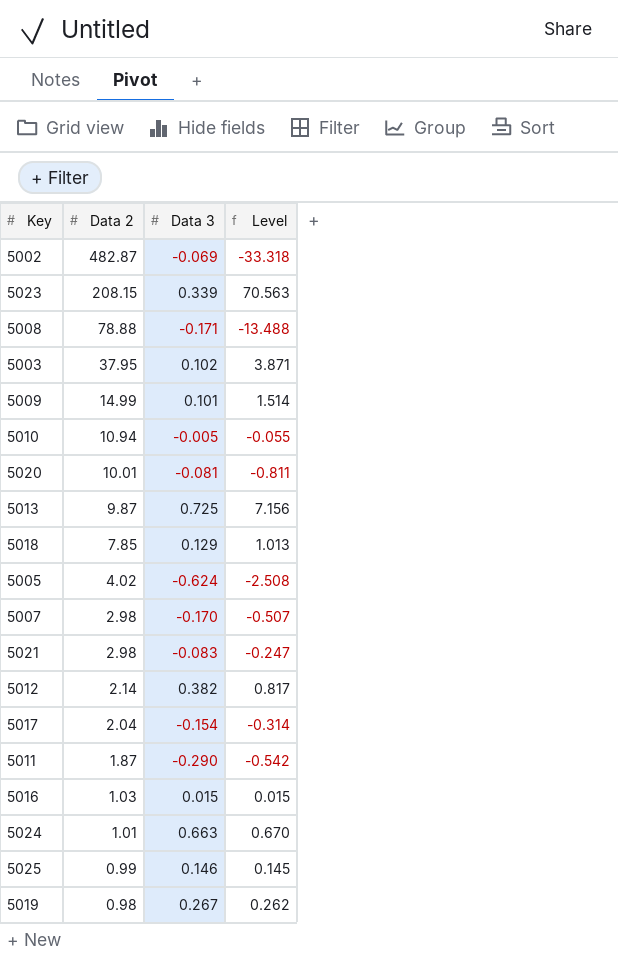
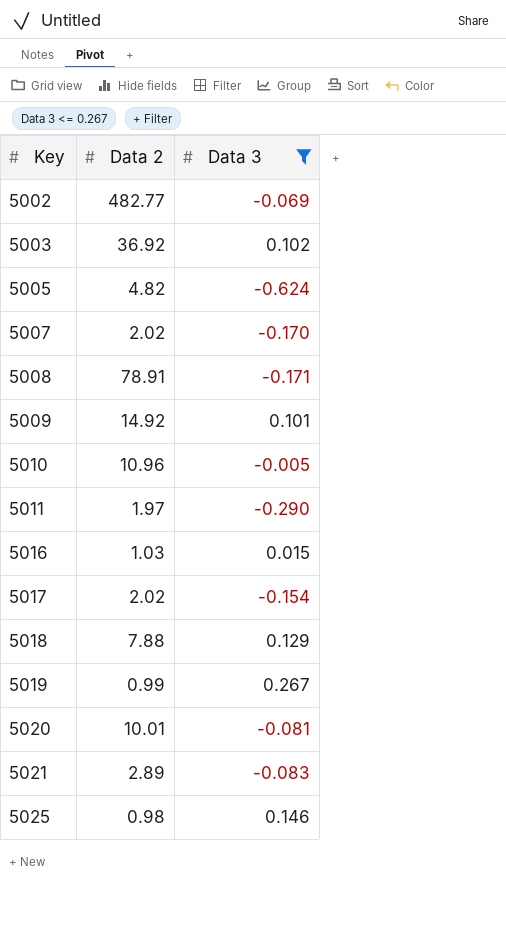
filter: none -> Data 3 <= 0.267
row order: Data 2 descending -> Key ascending
column Level | formula: [Data 2] * [Data 3] -> none
5002 | Data 2: 482.87 -> 482.77
5003 | Data 2: 37.95 -> 36.92
5005 | Data 2: 4.02 -> 4.82
5007 | Data 2: 2.98 -> 2.02
5008 | Data 2: 78.88 -> 78.91
5009 | Data 2: 14.99 -> 14.92
5010 | Data 2: 10.94 -> 10.96
5011 | Data 2: 1.87 -> 1.97
5017 | Data 2: 2.04 -> 2.02
5018 | Data 2: 7.85 -> 7.88
5019 | Data 2: 0.98 -> 0.99
5021 | Data 2: 2.98 -> 2.89
5025 | Data 2: 0.99 -> 0.98

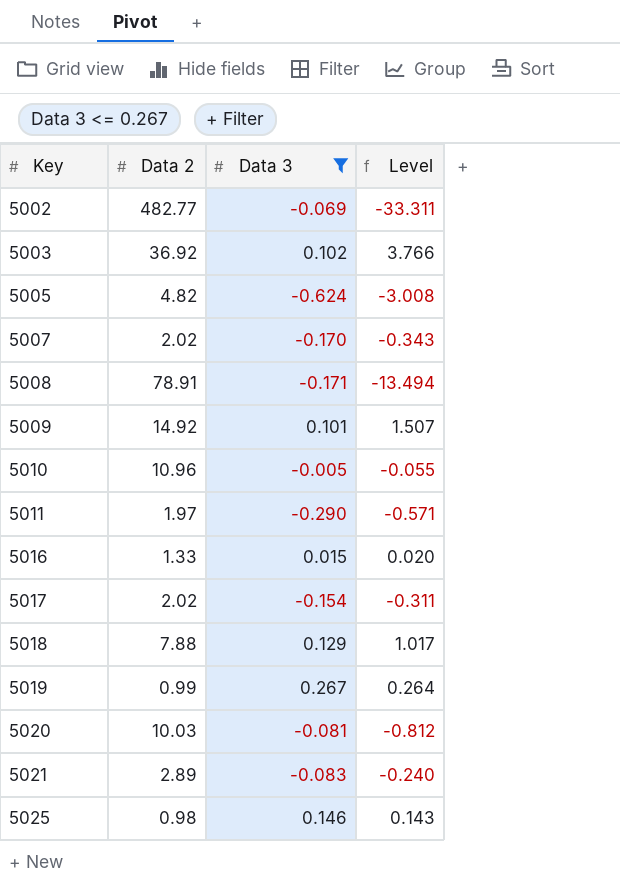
column Level | formula: none -> [Data 2] * [Data 3]
5016 | Data 2: 1.03 -> 1.33
5020 | Data 2: 10.01 -> 10.03

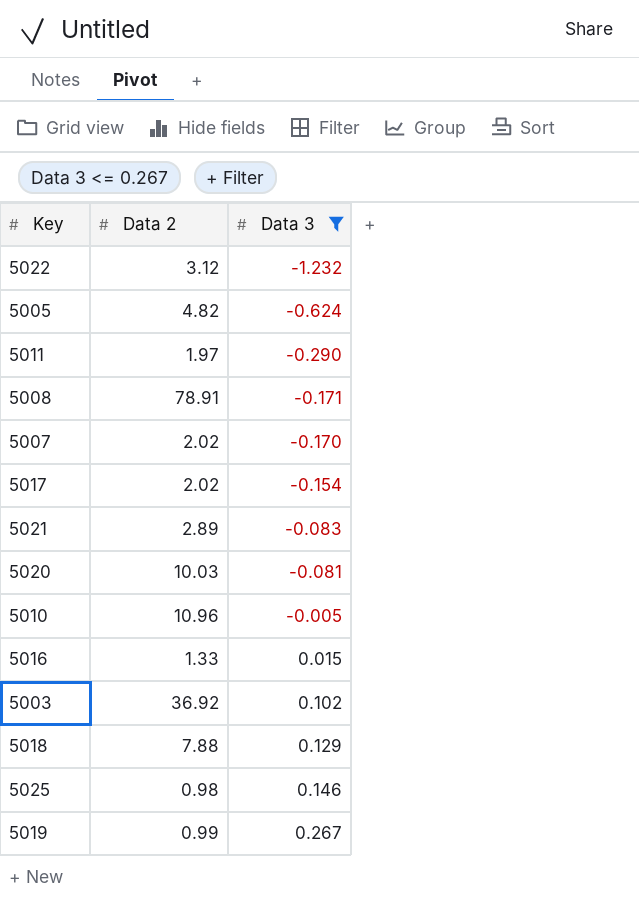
row order: Key ascending -> Data 3 ascending
column Level | formula: [Data 2] * [Data 3] -> none
row 5002: 482.77 | -0.069 | -33.311 -> none
row 5009: 14.92 | 0.101 | 1.507 -> none
row 5022: none -> 3.12 | -1.232

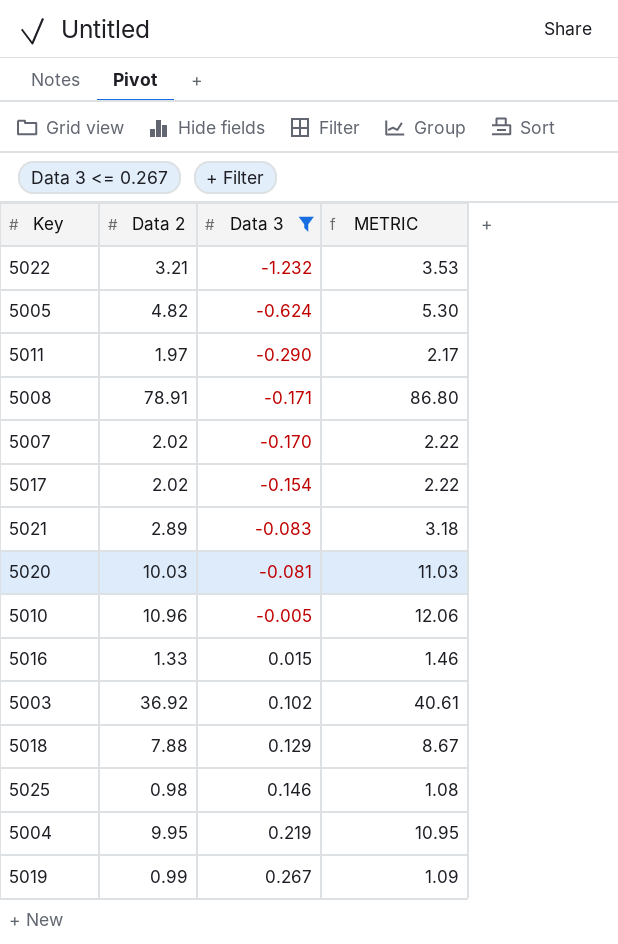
column METRIC | formula: none -> [Data 2] * 1.1
5022 | Data 2: 3.12 -> 3.21
row 5004: none -> 9.95 | 0.219 | 10.95

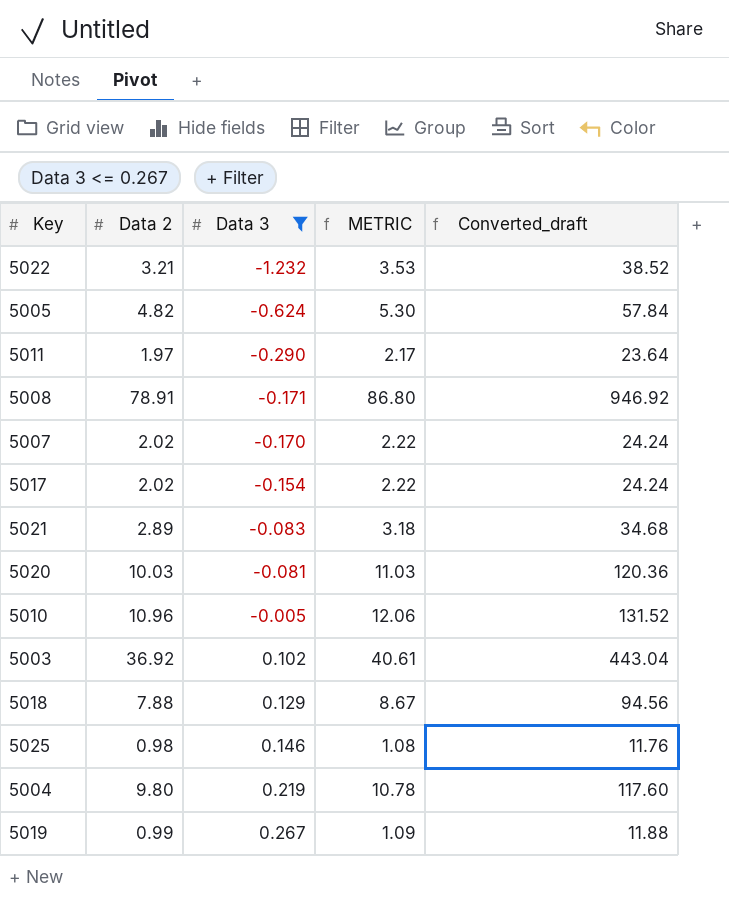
column Converted_draft | formula: none -> [Data 2] * 12
row 5016: 1.33 | 0.015 | 1.46 -> none
5004 | Data 2: 9.95 -> 9.80
5004 | METRIC: 10.95 -> 10.78

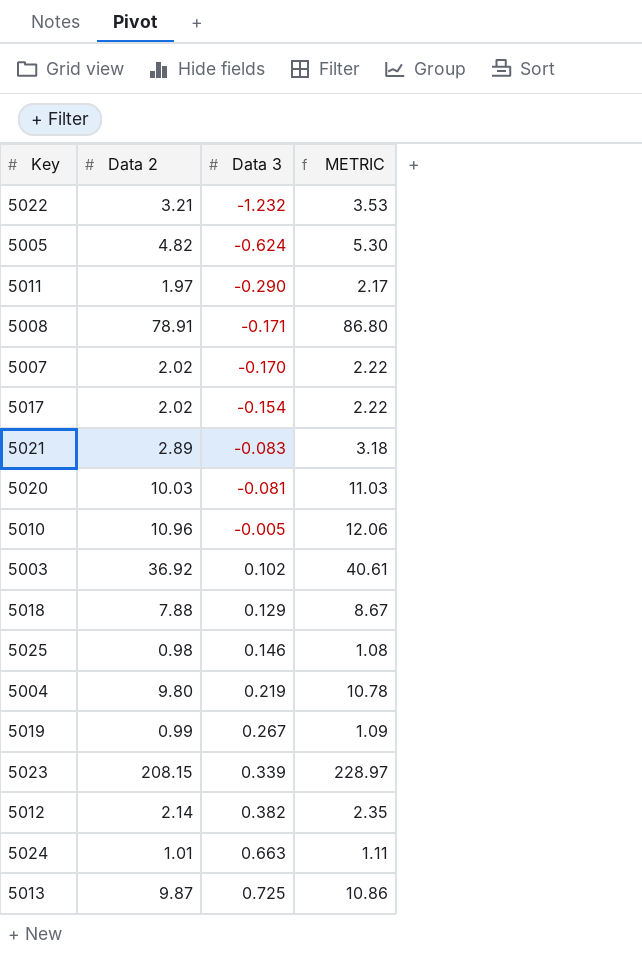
filter: Data 3 <= 0.267 -> none
column Converted_draft | formula: [Data 2] * 12 -> none

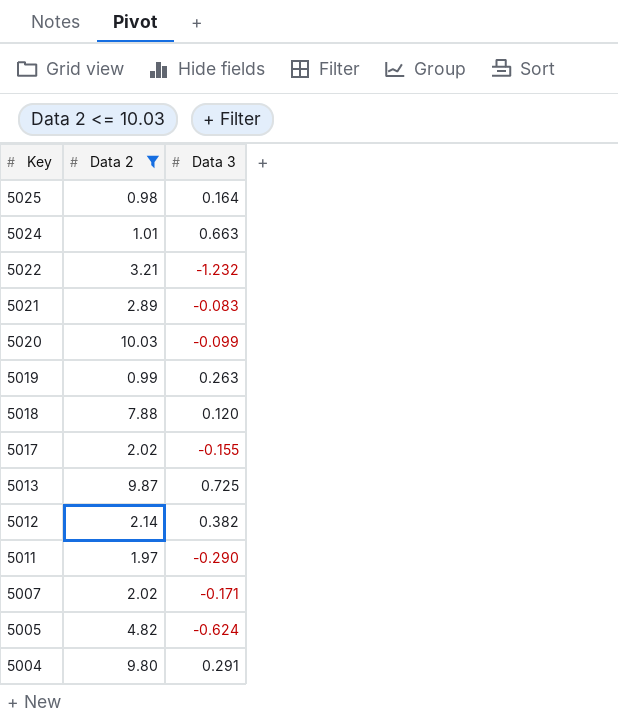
filter: none -> Data 2 <= 10.03
row order: Data 3 ascending -> Key descending
column METRIC | formula: [Data 2] * 1.1 -> none
5025 | Data 3: 0.146 -> 0.164
5020 | Data 3: -0.081 -> -0.099
5019 | Data 3: 0.267 -> 0.263
5018 | Data 3: 0.129 -> 0.120
5017 | Data 3: -0.154 -> -0.155
5007 | Data 3: -0.170 -> -0.171
5004 | Data 3: 0.219 -> 0.291

